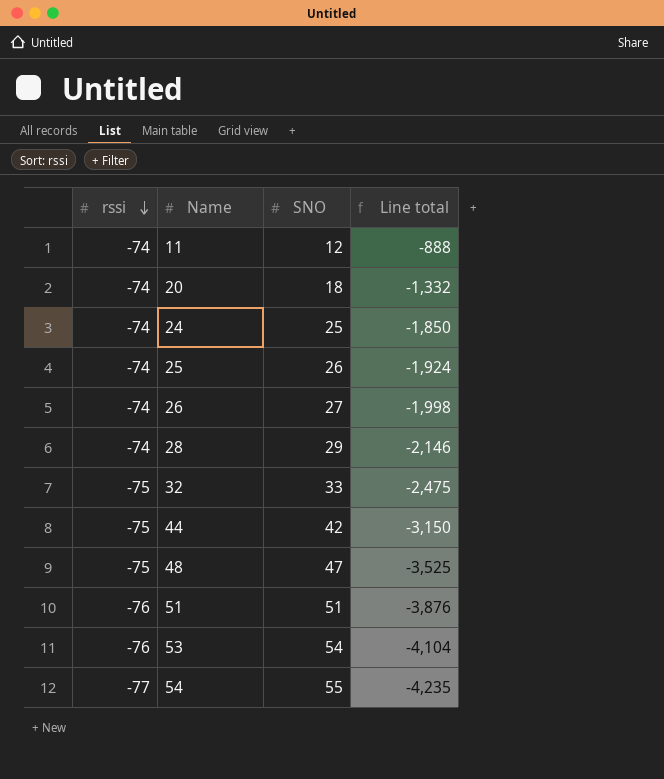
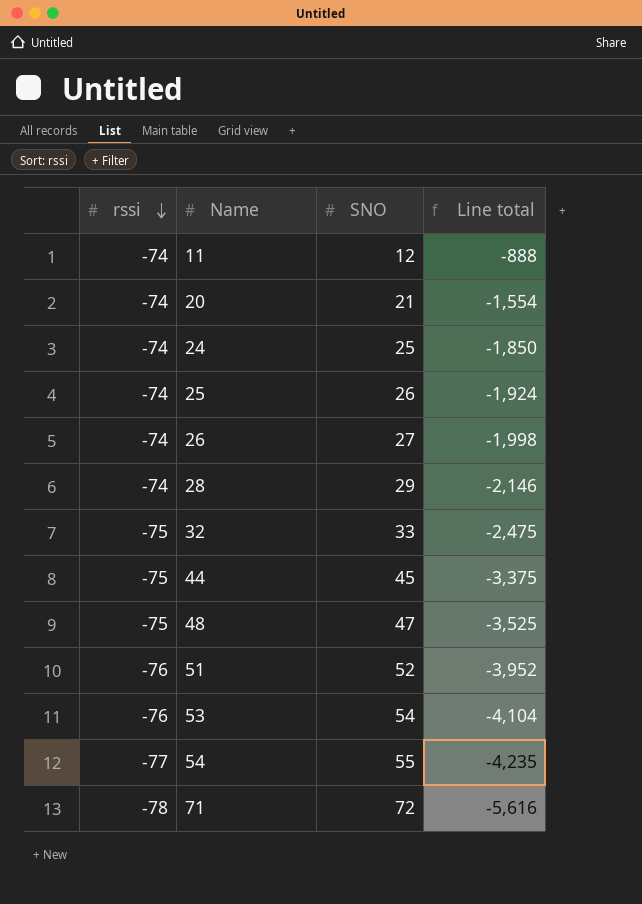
20 | SNO: 18 -> 21
20 | Line total: -1,332 -> -1,554
44 | SNO: 42 -> 45
44 | Line total: -3,150 -> -3,375
51 | SNO: 51 -> 52
51 | Line total: -3,876 -> -3,952
row 71: none -> -78 | 72 | -5,616

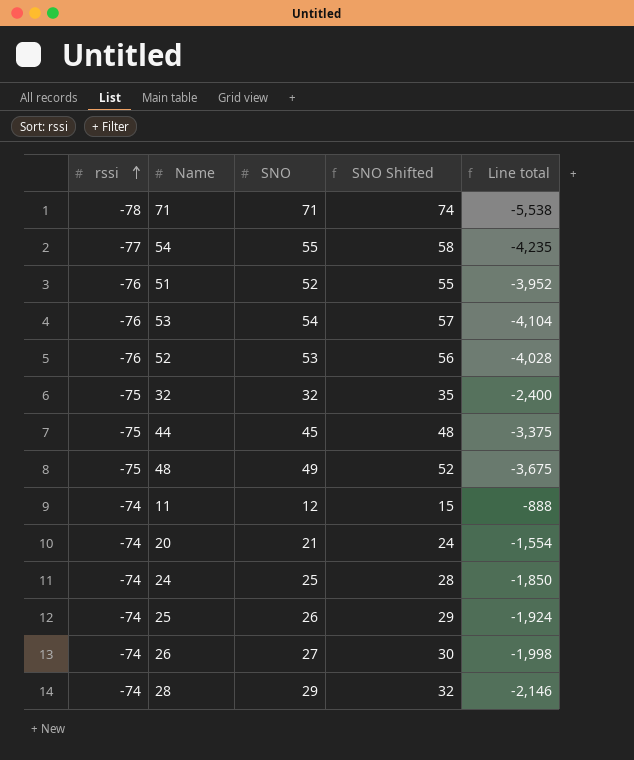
row order: rssi descending -> rssi ascending
column SNO Shifted | formula: none -> [SNO] + 3
71 | SNO: 72 -> 71
71 | Line total: -5,616 -> -5,538
row 52: none -> -76 | 53 | 56 | -4,028
32 | SNO: 33 -> 32
32 | Line total: -2,475 -> -2,400
48 | SNO: 47 -> 49
48 | Line total: -3,525 -> -3,675

